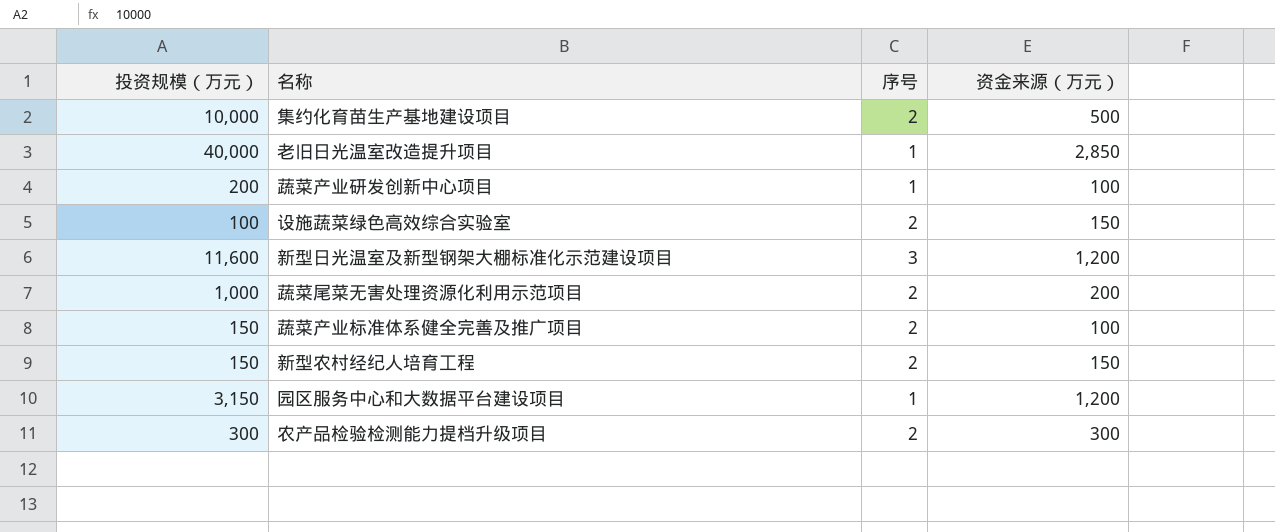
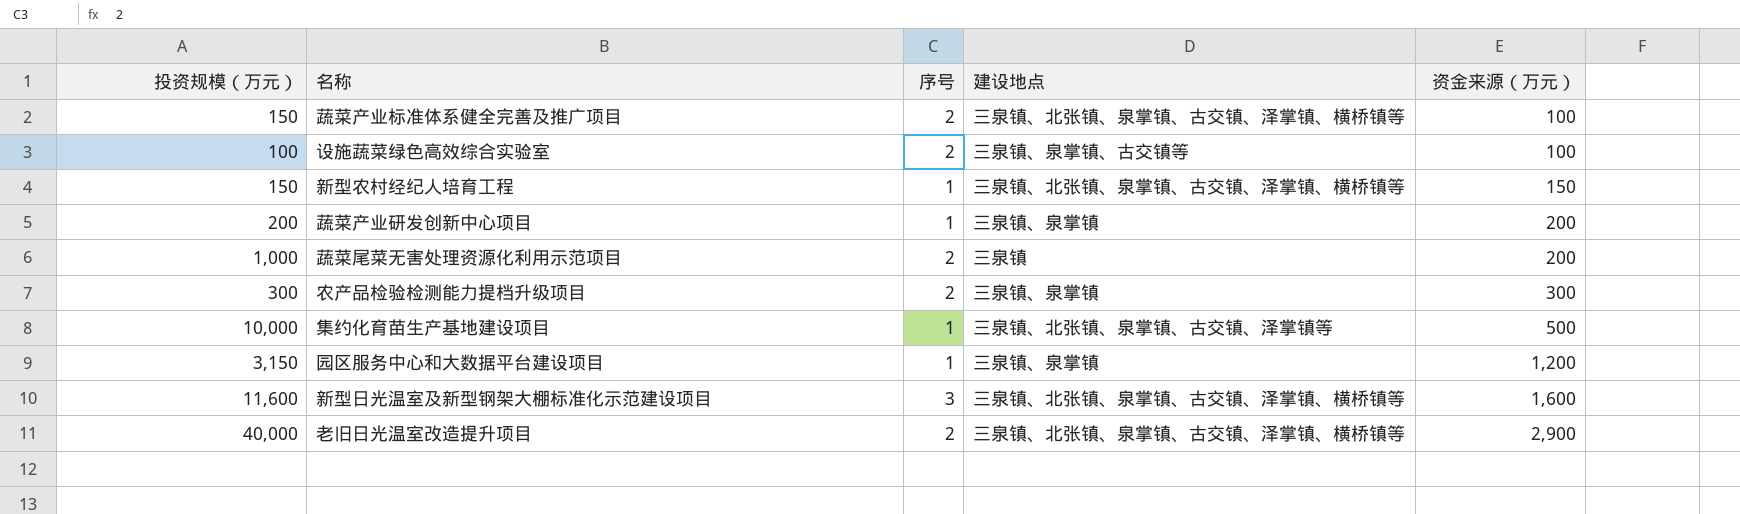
row order: none -> 资金来源（万元） ascending
column 建设地点 | position: none -> 4
设施蔬菜绿色高效综合实验室 | 资金来源（万元）: 150 -> 100
新型农村经纪人培育工程 | 序号: 2 -> 1
蔬菜产业研发创新中心项目 | 资金来源（万元）: 100 -> 200
集约化育苗生产基地建设项目 | 序号: 2 -> 1
新型日光温室及新型钢架大棚标准化示范建设项目 | 资金来源（万元）: 1,200 -> 1,600
老旧日光温室改造提升项目 | 序号: 1 -> 2
老旧日光温室改造提升项目 | 资金来源（万元）: 2,850 -> 2,900

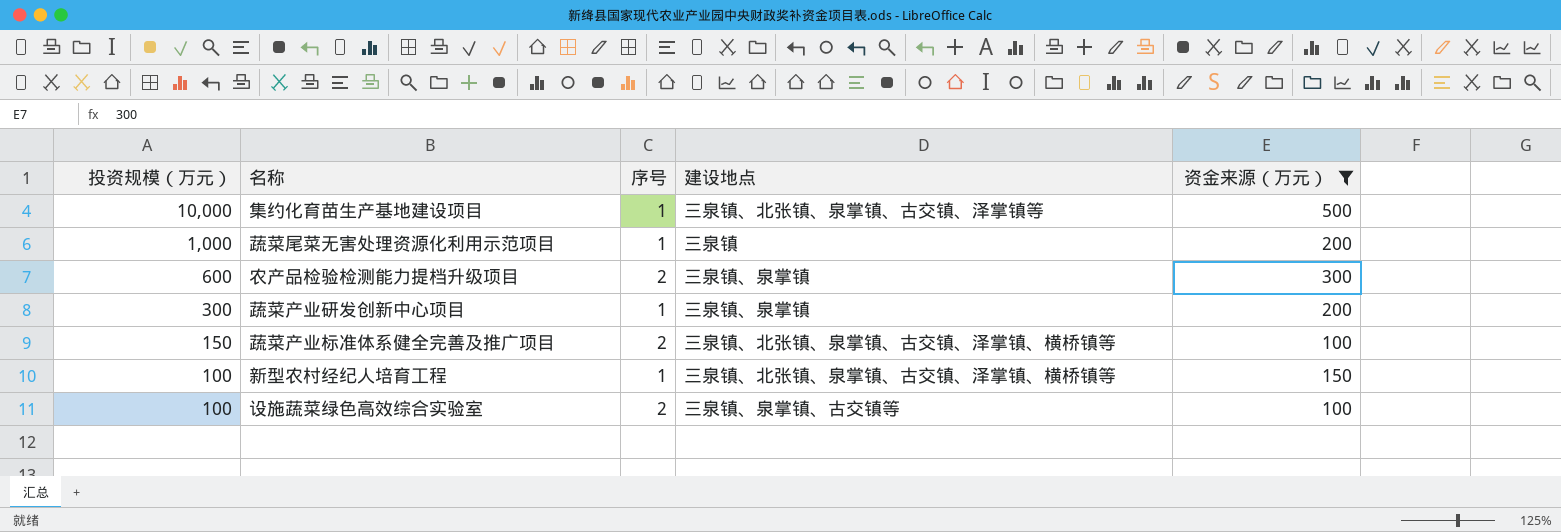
filter: none -> 资金来源（万元） <= 500
row order: 资金来源（万元） ascending -> 投资规模（万元） descending
蔬菜尾菜无害处理资源化利用示范项目 | 序号: 2 -> 1
农产品检验检测能力提档升级项目 | 投资规模（万元）: 300 -> 600
蔬菜产业研发创新中心项目 | 投资规模（万元）: 200 -> 300
新型农村经纪人培育工程 | 投资规模（万元）: 150 -> 100

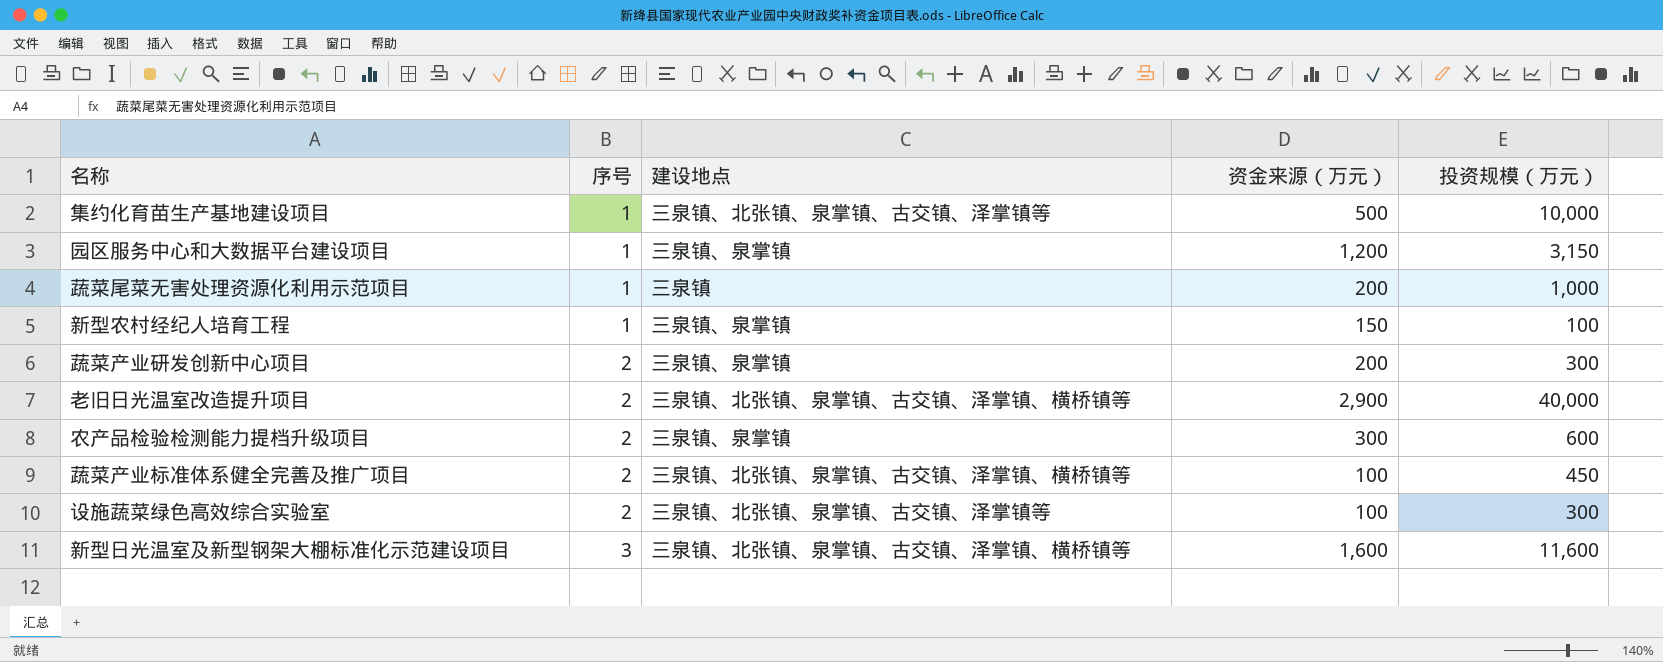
filter: 资金来源（万元） <= 500 -> none
row order: 投资规模（万元） descending -> 序号 ascending
column 投资规模（万元） | position: 1 -> 5
新型农村经纪人培育工程 | 建设地点: 三泉镇、北张镇、泉掌镇、古交镇、泽掌镇、横桥镇等 -> 三泉镇、泉掌镇
蔬菜产业研发创新中心项目 | 序号: 1 -> 2
蔬菜产业标准体系健全完善及推广项目 | 投资规模（万元）: 150 -> 450
设施蔬菜绿色高效综合实验室 | 建设地点: 三泉镇、泉掌镇、古交镇等 -> 三泉镇、北张镇、泉掌镇、古交镇、泽掌镇等
设施蔬菜绿色高效综合实验室 | 投资规模（万元）: 100 -> 300

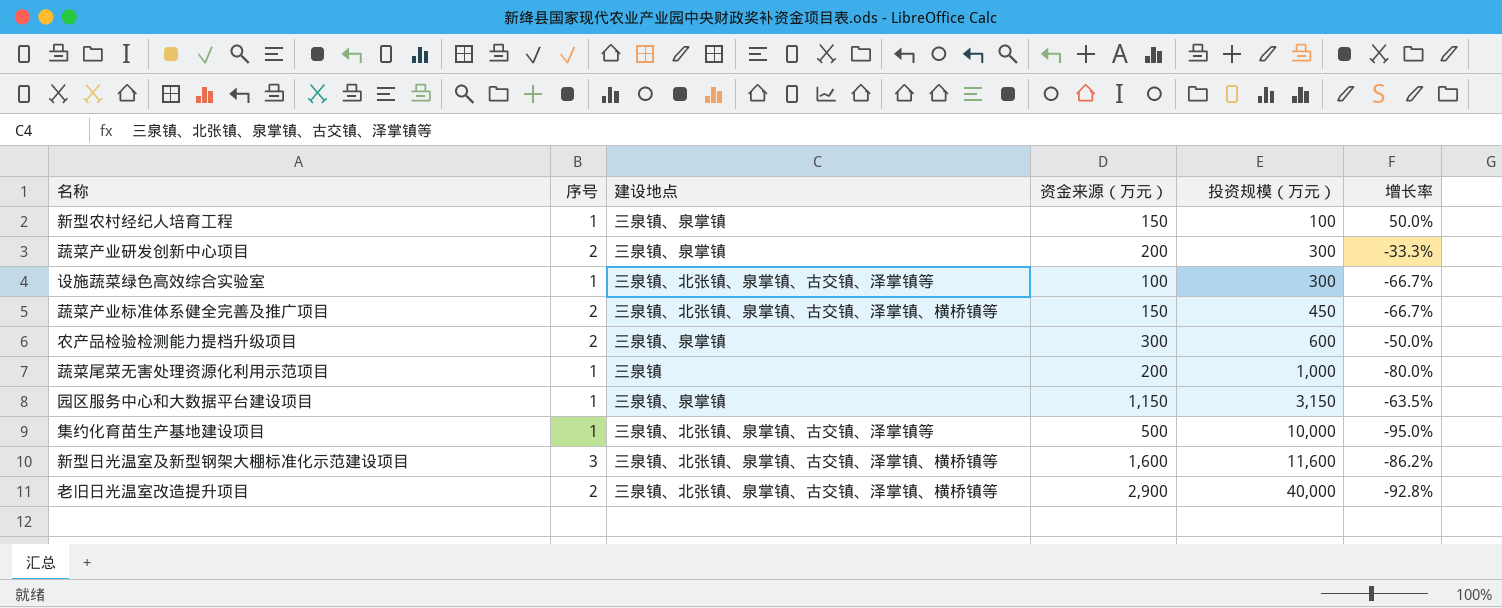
row order: 序号 ascending -> 投资规模（万元） ascending
column 增长率 | formula: none -> ([资金来源（万元）] - [投资规模（万元）]) / [投资规模（万元）]
设施蔬菜绿色高效综合实验室 | 序号: 2 -> 1
蔬菜产业标准体系健全完善及推广项目 | 资金来源（万元）: 100 -> 150
园区服务中心和大数据平台建设项目 | 资金来源（万元）: 1,200 -> 1,150

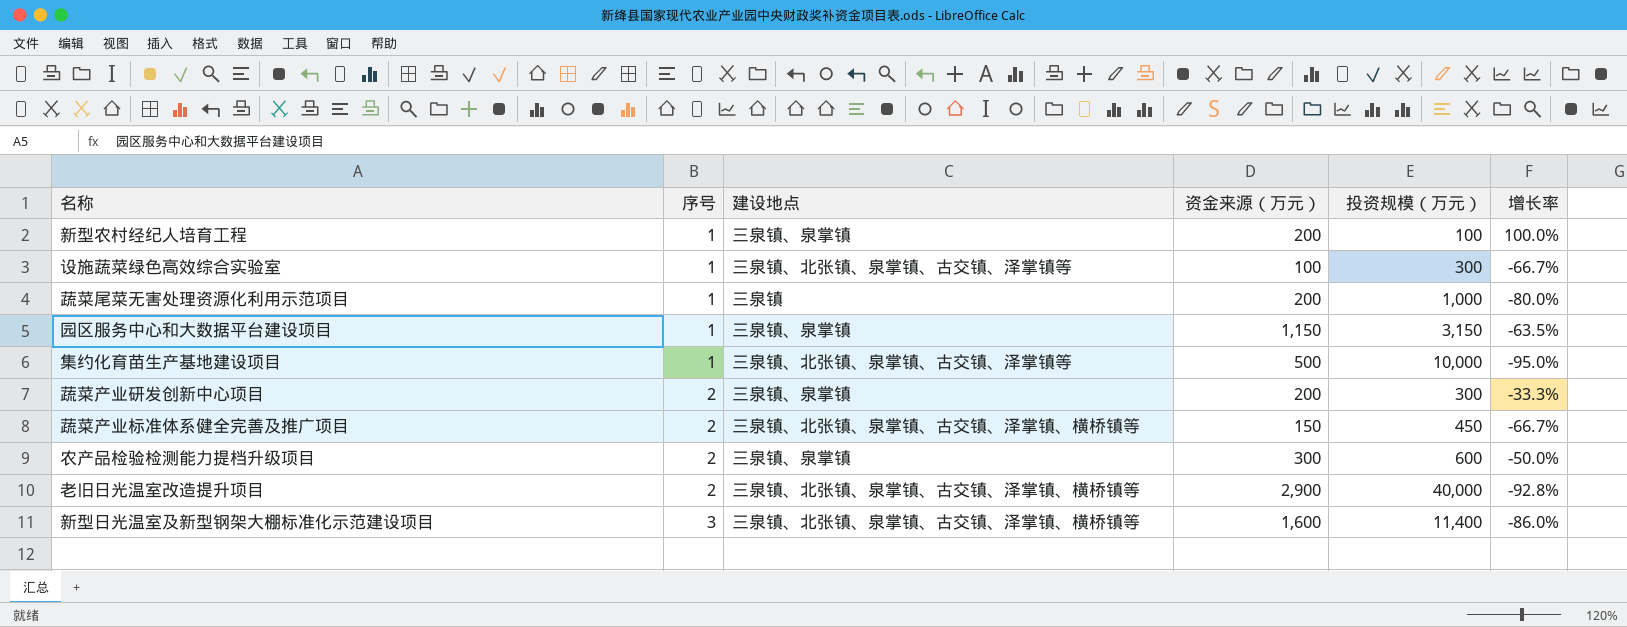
row order: 投资规模（万元） ascending -> 序号 ascending
新型农村经纪人培育工程 | 资金来源（万元）: 150 -> 200
新型农村经纪人培育工程 | 增长率: 50.0% -> 100.0%
新型日光温室及新型钢架大棚标准化示范建设项目 | 投资规模（万元）: 11,600 -> 11,400
新型日光温室及新型钢架大棚标准化示范建设项目 | 增长率: -86.2% -> -86.0%

